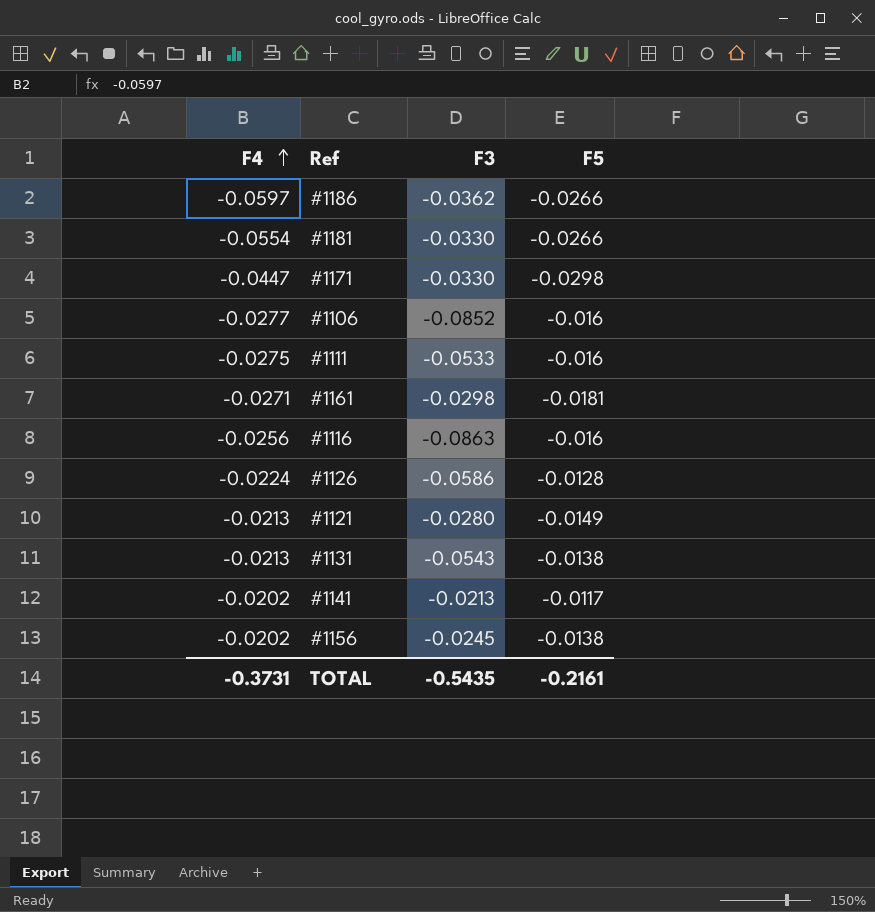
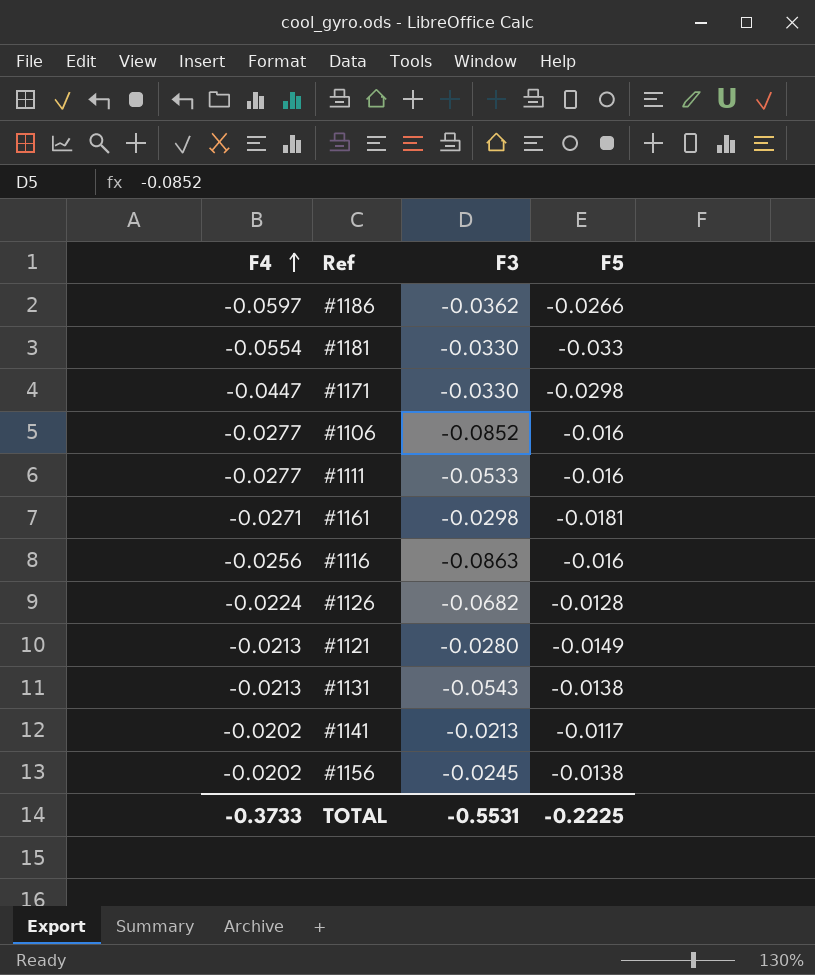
#1181 | F5: -0.0266 -> -0.033
#1111 | F4: -0.0275 -> -0.0277
#1126 | F3: -0.0586 -> -0.0682
TOTAL | F4: -0.3731 -> -0.3733
TOTAL | F3: -0.5435 -> -0.5531
TOTAL | F5: -0.2161 -> -0.2225

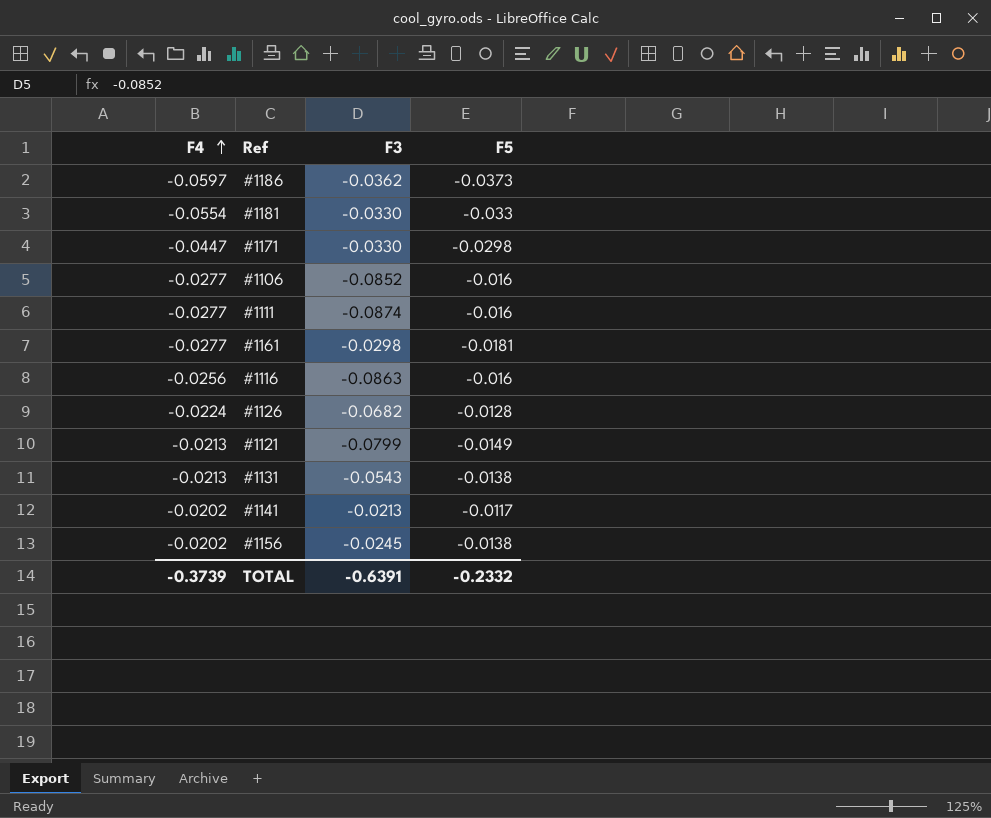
#1186 | F5: -0.0266 -> -0.0373
#1111 | F3: -0.0533 -> -0.0874
#1161 | F4: -0.0271 -> -0.0277
#1121 | F3: -0.0280 -> -0.0799
TOTAL | F4: -0.3733 -> -0.3739
TOTAL | F3: -0.5531 -> -0.6391
TOTAL | F5: -0.2225 -> -0.2332

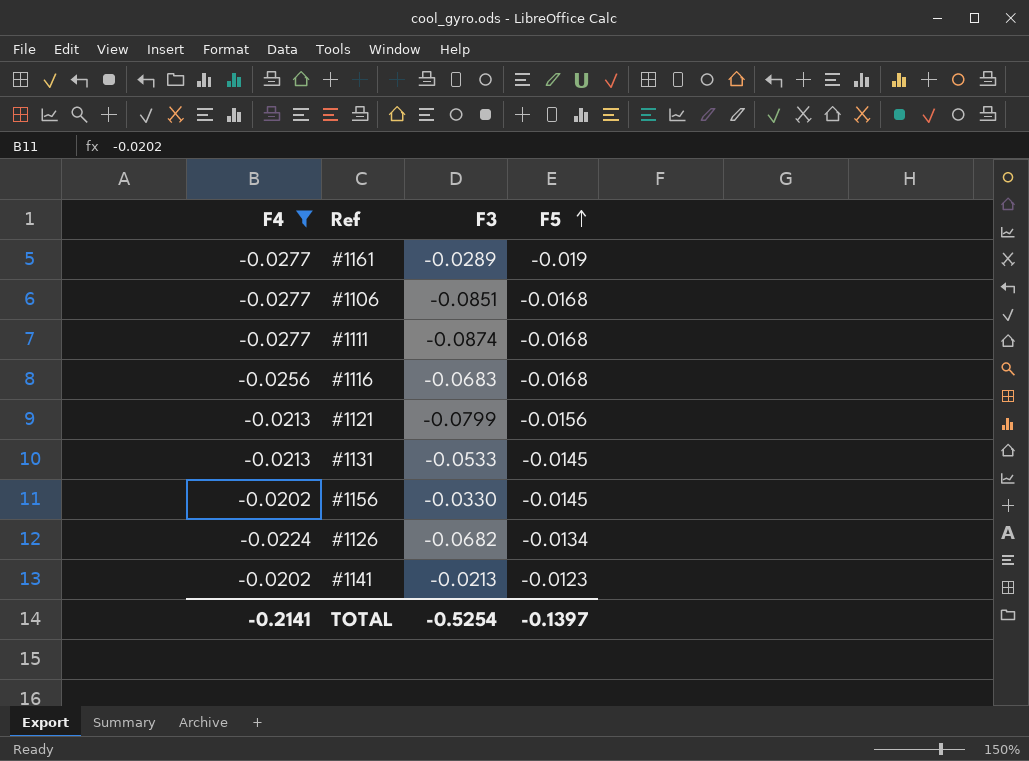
filter: none -> F4 >= -0.0277
row order: F4 ascending -> F5 ascending
#1161 | F3: -0.0298 -> -0.0289
#1161 | F5: -0.0181 -> -0.019
#1106 | F3: -0.0852 -> -0.0851
#1106 | F5: -0.016 -> -0.0168
#1111 | F5: -0.016 -> -0.0168
#1116 | F3: -0.0863 -> -0.0683
#1116 | F5: -0.016 -> -0.0168
#1121 | F5: -0.0149 -> -0.0156
#1131 | F3: -0.0543 -> -0.0533
#1131 | F5: -0.0138 -> -0.0145
#1156 | F3: -0.0245 -> -0.0330
#1156 | F5: -0.0138 -> -0.0145
#1126 | F5: -0.0128 -> -0.0134
#1141 | F5: -0.0117 -> -0.0123
TOTAL | F4: -0.3739 -> -0.2141
TOTAL | F3: -0.6391 -> -0.5254
TOTAL | F5: -0.2332 -> -0.1397

